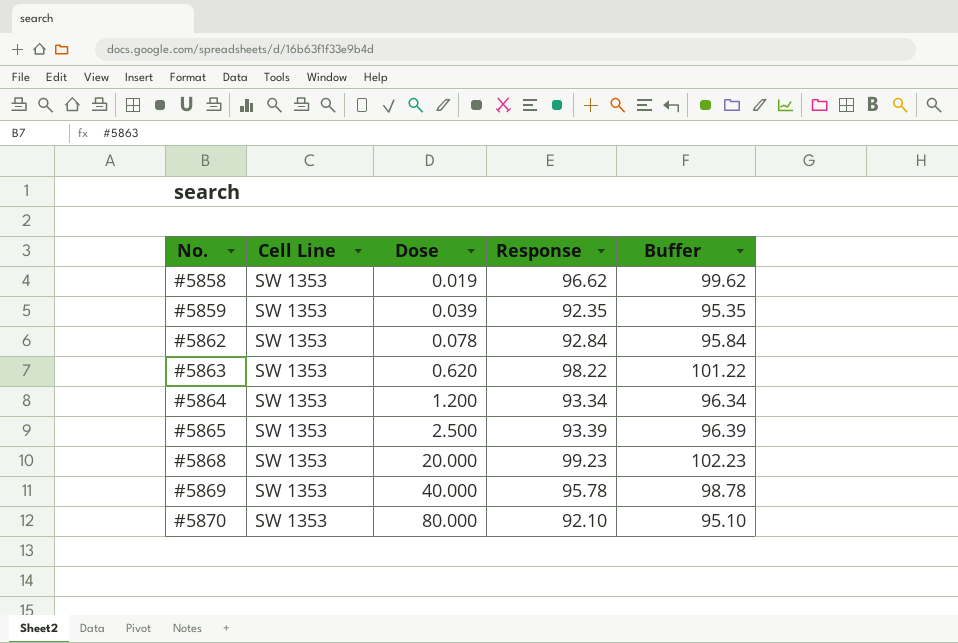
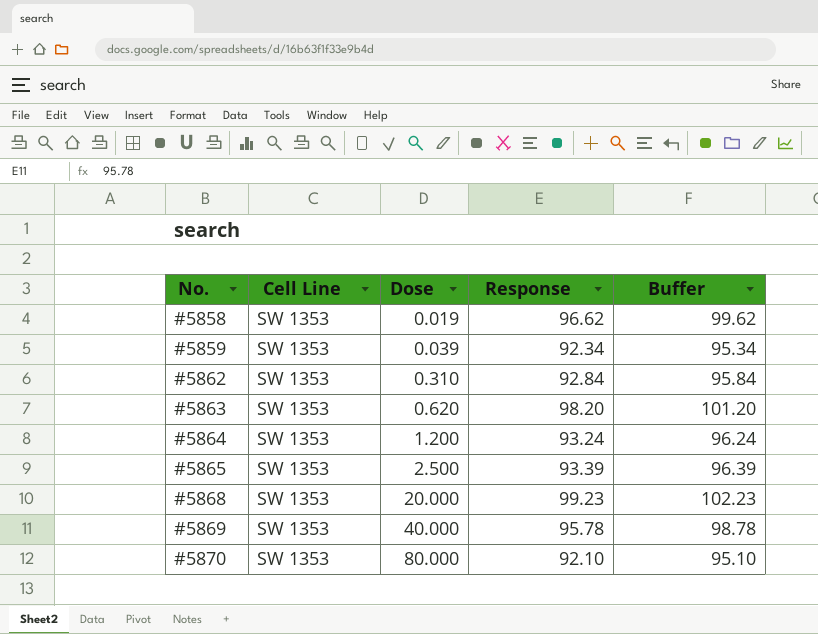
#5859 | Response: 92.35 -> 92.34
#5859 | Buffer: 95.35 -> 95.34
#5862 | Dose: 0.078 -> 0.310
#5863 | Response: 98.22 -> 98.20
#5863 | Buffer: 101.22 -> 101.20
#5864 | Response: 93.34 -> 93.24
#5864 | Buffer: 96.34 -> 96.24

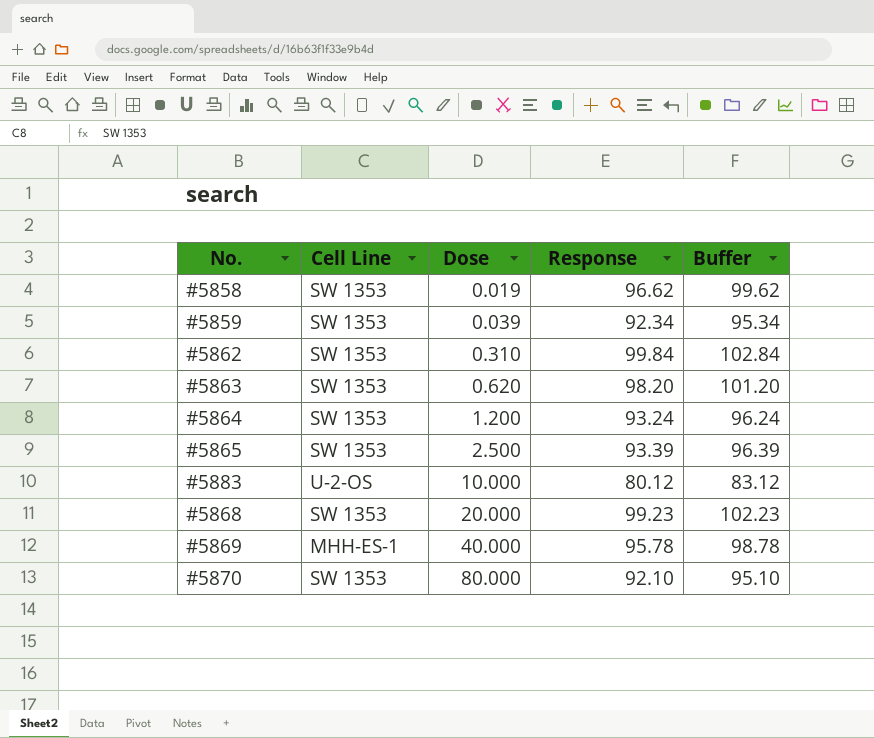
#5862 | Response: 92.84 -> 99.84
#5862 | Buffer: 95.84 -> 102.84
row #5883: none -> U-2-OS | 10.000 | 80.12 | 83.12
#5869 | Cell Line: SW 1353 -> MHH-ES-1

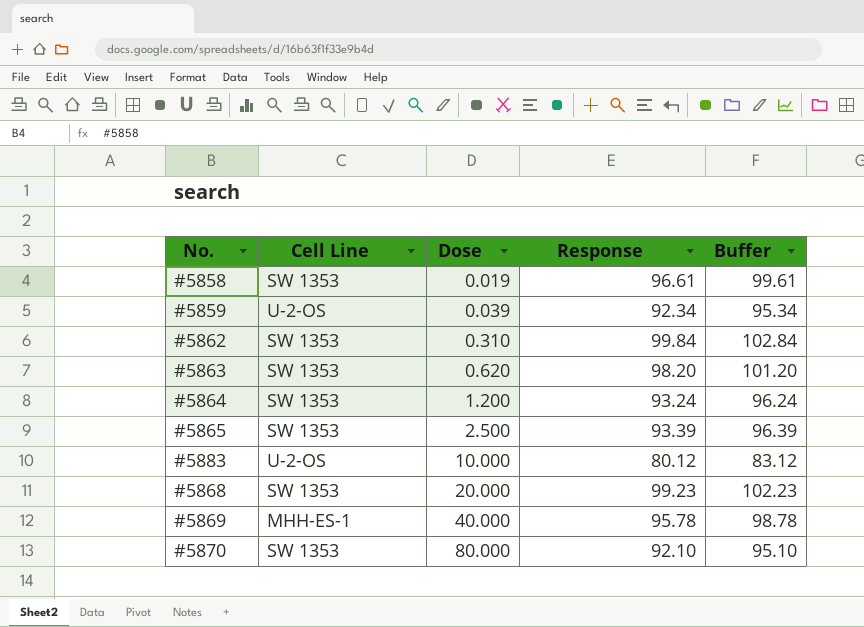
#5858 | Response: 96.62 -> 96.61
#5858 | Buffer: 99.62 -> 99.61
#5859 | Cell Line: SW 1353 -> U-2-OS

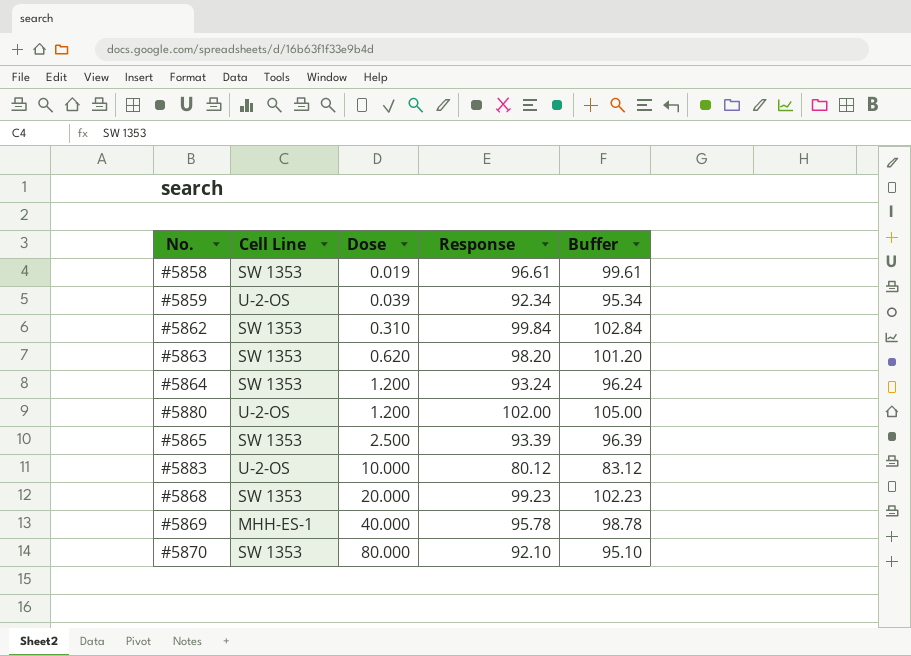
row #5880: none -> U-2-OS | 1.200 | 102.00 | 105.00

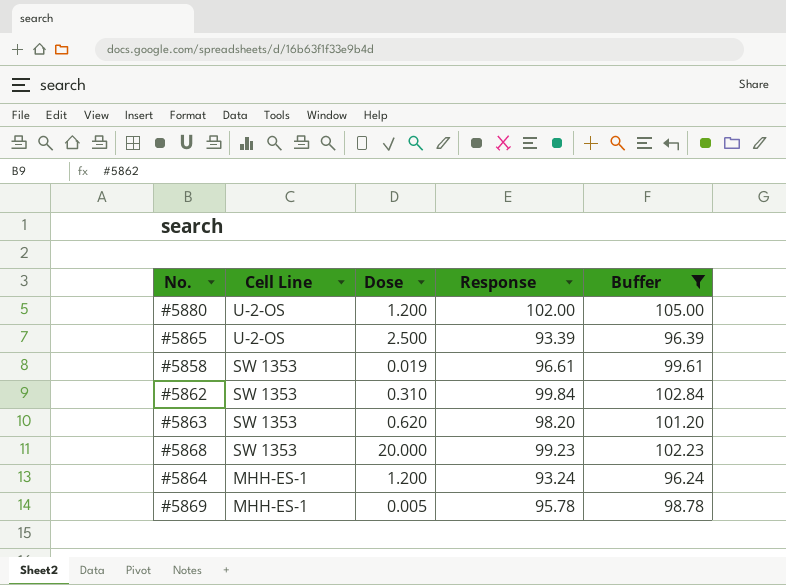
filter: none -> Buffer >= 96.24
row order: Dose ascending -> Cell Line descending
#5865 | Cell Line: SW 1353 -> U-2-OS
#5864 | Cell Line: SW 1353 -> MHH-ES-1
#5869 | Dose: 40.000 -> 0.005

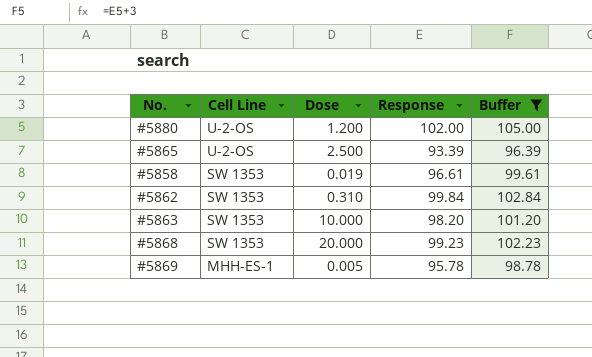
row #5864: MHH-ES-1 | 1.200 | 93.24 | 96.24 -> none
#5863 | Dose: 0.620 -> 10.000

